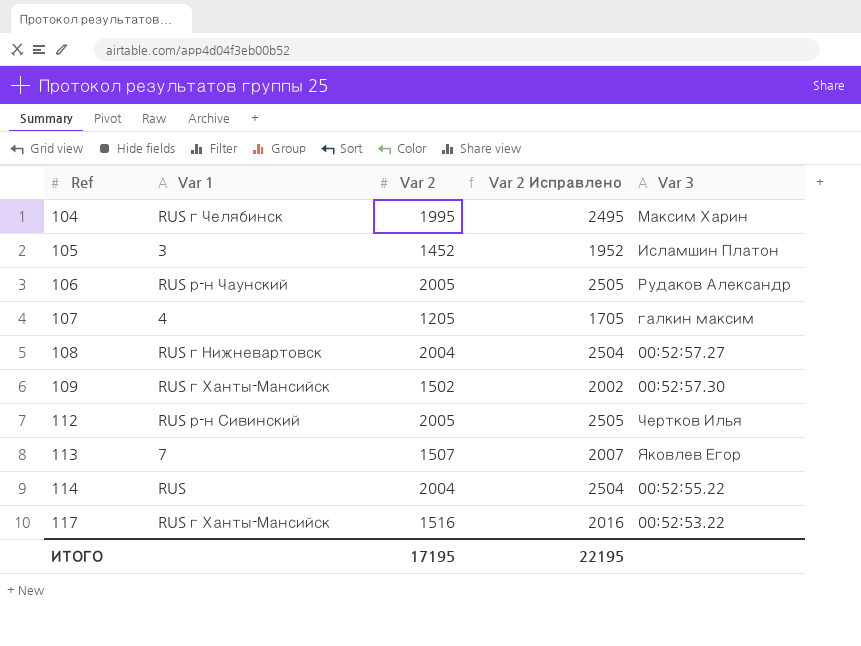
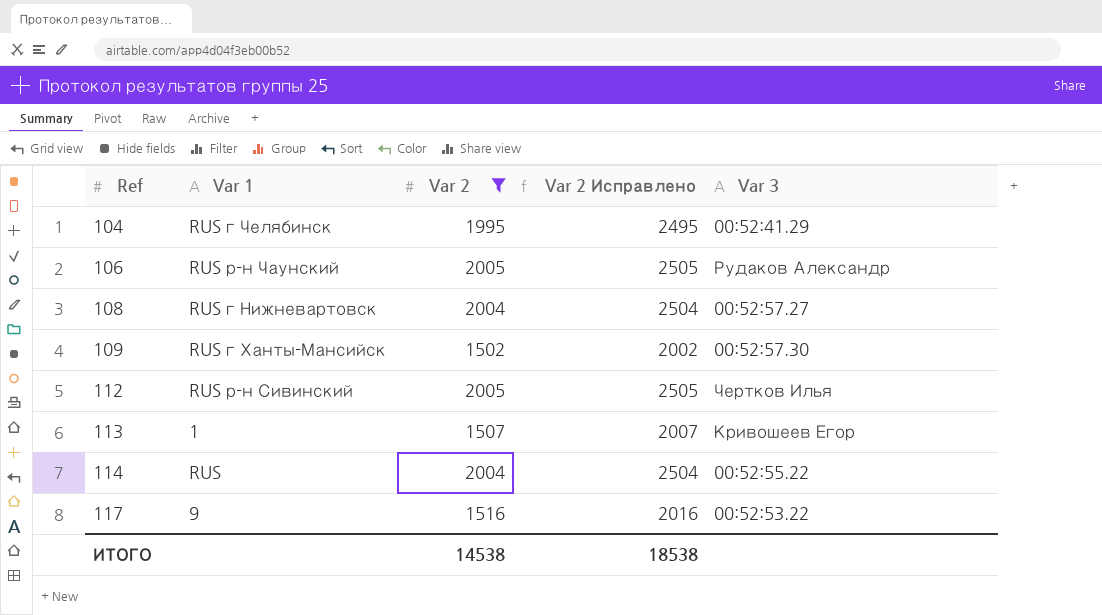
filter: none -> Var 2 >= 1502
104 | Var 3: Максим Харин -> 00:52:41.29
113 | Var 1: 7 -> 1
113 | Var 3: Яковлев Егор -> Кривошеев Егор
117 | Var 1: RUS г Ханты-Мансийск -> 9
ИТОГО | Var 2: 17195 -> 14538
ИТОГО | Var 2 Исправлено: 22195 -> 18538

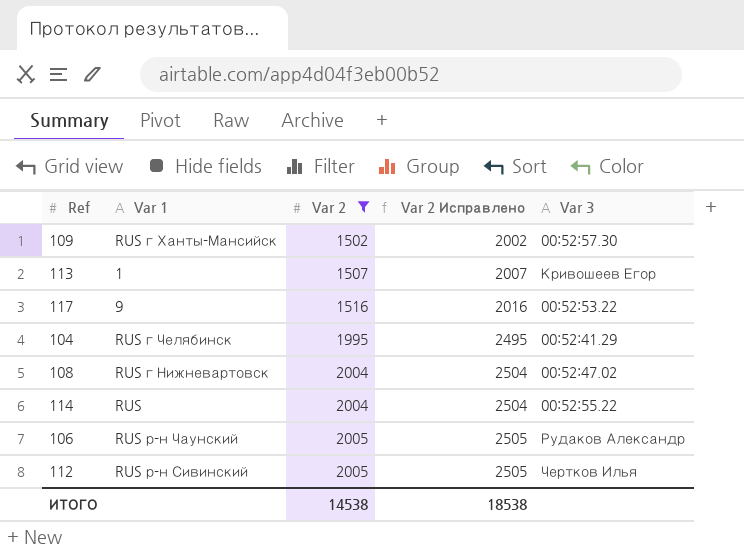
row order: Ref ascending -> Var 2 ascending
108 | Var 3: 00:52:57.27 -> 00:52:47.02

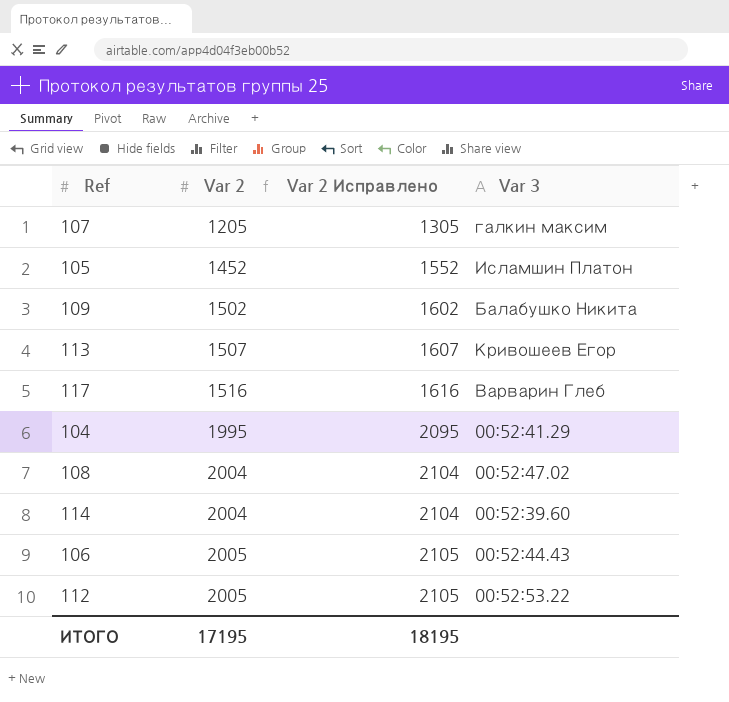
filter: Var 2 >= 1502 -> none
column Var 1 | position: 2 -> none
column Var 2 Исправлено | formula: [Var 2] + 500 -> [Var 2] + 100
109 | Var 3: 00:52:57.30 -> Балабушко Никита
117 | Var 3: 00:52:53.22 -> Варварин Глеб
114 | Var 3: 00:52:55.22 -> 00:52:39.60
106 | Var 3: Рудаков Александр -> 00:52:44.43
112 | Var 3: Чертков Илья -> 00:52:53.22
ИТОГО | Var 2: 14538 -> 17195
ИТОГО | Var 2 Исправлено: 18538 -> 18195

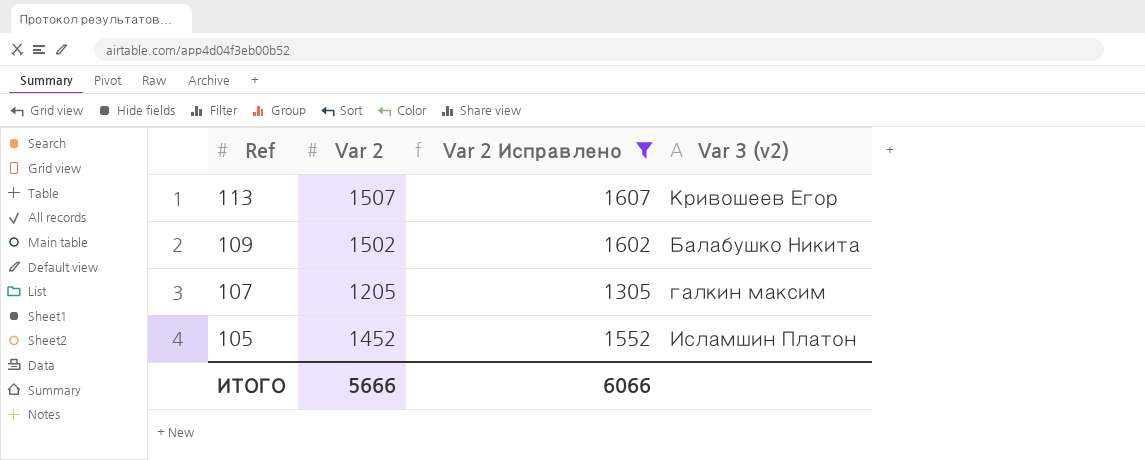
filter: none -> Var 2 Исправлено <= 1607
row order: Var 2 ascending -> Ref descending
column name: Var 3 -> Var 3 (v2)
ИТОГО | Var 2: 17195 -> 5666
ИТОГО | Var 2 Исправлено: 18195 -> 6066

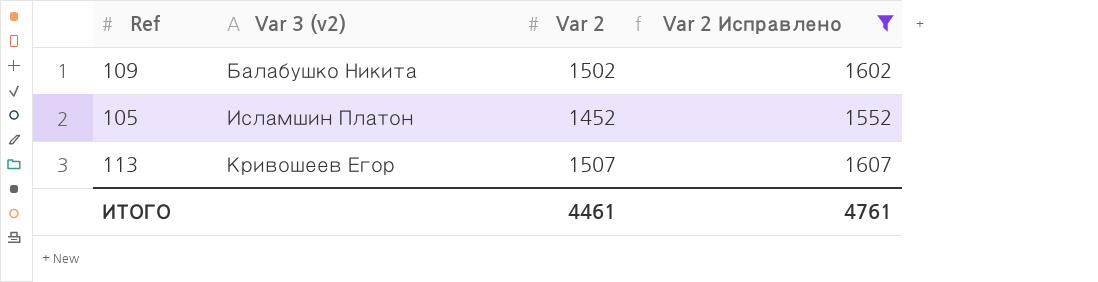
row order: Ref descending -> Var 3 (v2) ascending
column Var 3 (v2) | position: 4 -> 2
row 107: 1205 | 1305 | галкин максим -> none
ИТОГО | Var 2: 5666 -> 4461
ИТОГО | Var 2 Исправлено: 6066 -> 4761

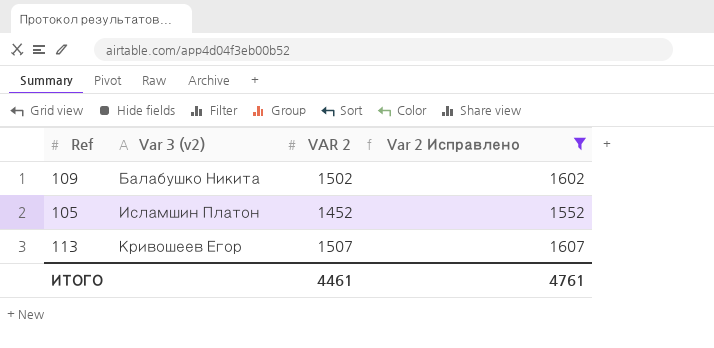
column name: Var 2 -> VAR 2

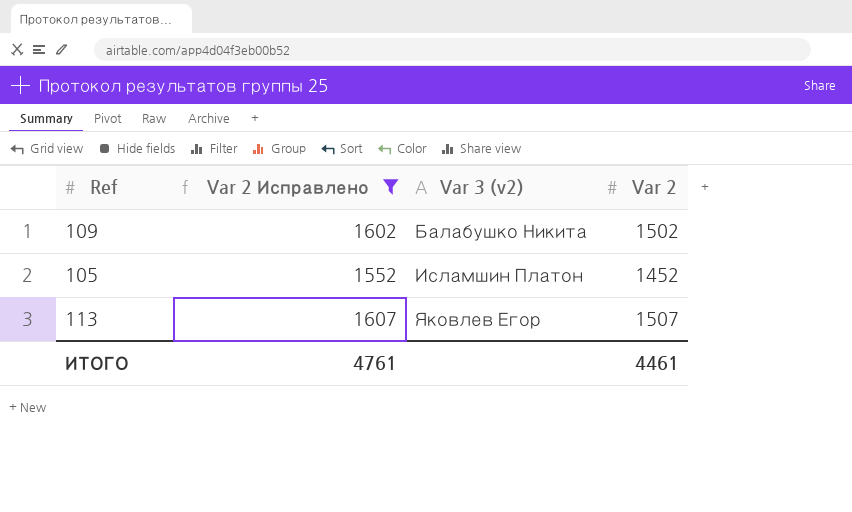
column Var 2 Исправлено | position: 4 -> 2
column name: VAR 2 -> Var 2
113 | Var 3 (v2): Кривошеев Егор -> Яковлев Егор

